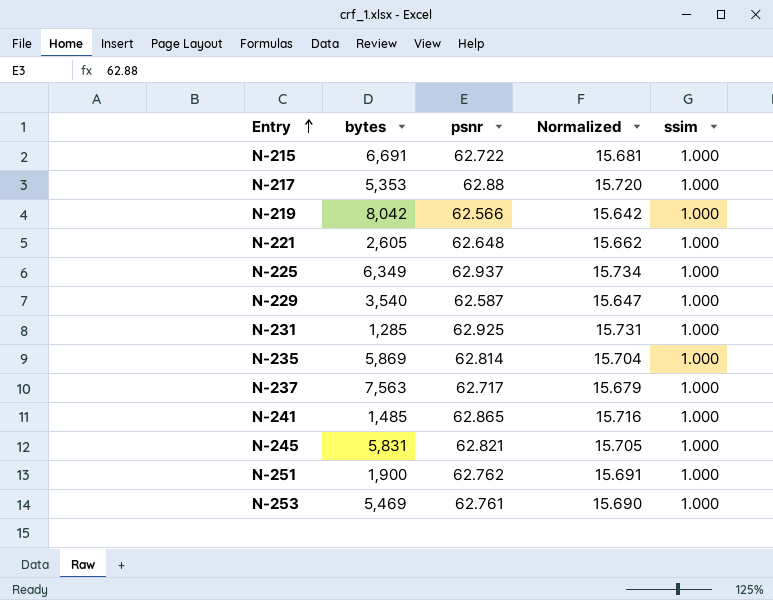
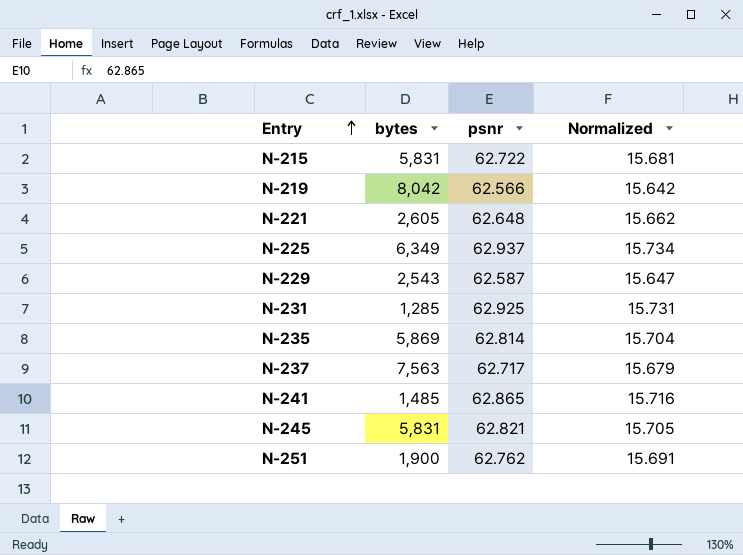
column ssim | position: 5 -> none
row N-217: 5,353 | 62.88 | 15.720 | 1.000 -> none
row N-253: 5,469 | 62.761 | 15.690 | 1.000 -> none
N-215 | bytes: 6,691 -> 5,831
N-229 | bytes: 3,540 -> 2,543

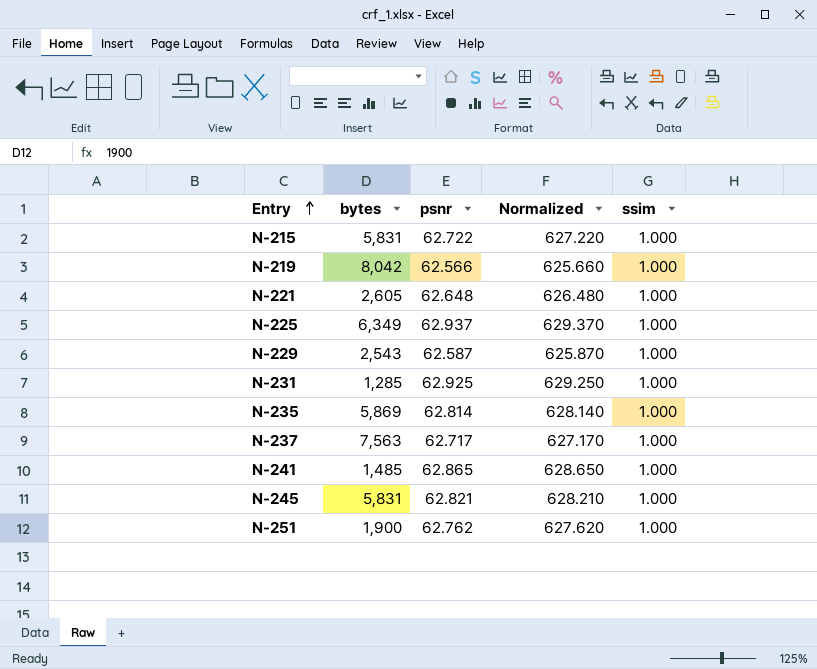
column Normalized | formula: [psnr] * 0.25 -> [psnr] * 10
column ssim | position: none -> 5

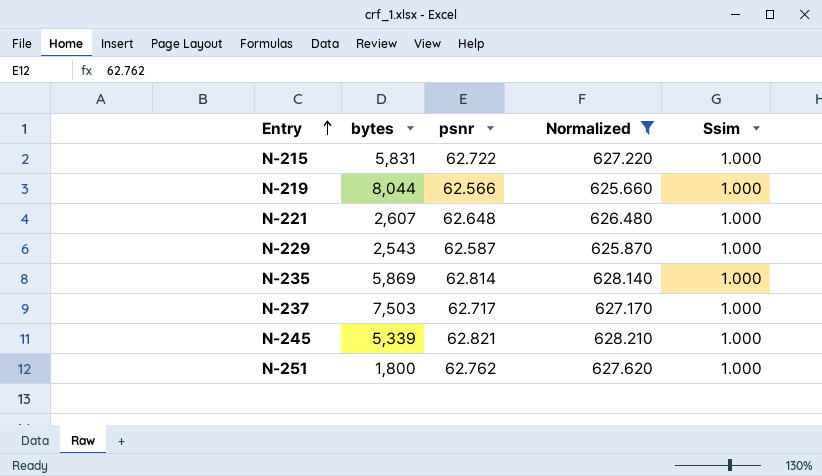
filter: none -> Normalized <= 628.210
column name: ssim -> Ssim
N-219 | bytes: 8,042 -> 8,044
N-221 | bytes: 2,605 -> 2,607
N-237 | bytes: 7,563 -> 7,503
N-245 | bytes: 5,831 -> 5,339
N-251 | bytes: 1,900 -> 1,800

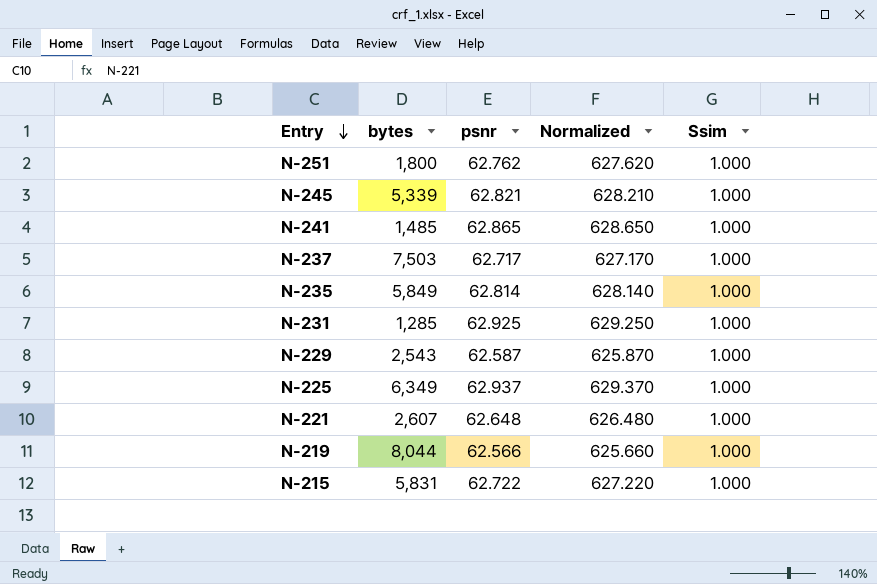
filter: Normalized <= 628.210 -> none
row order: Entry ascending -> Entry descending
N-235 | bytes: 5,869 -> 5,849

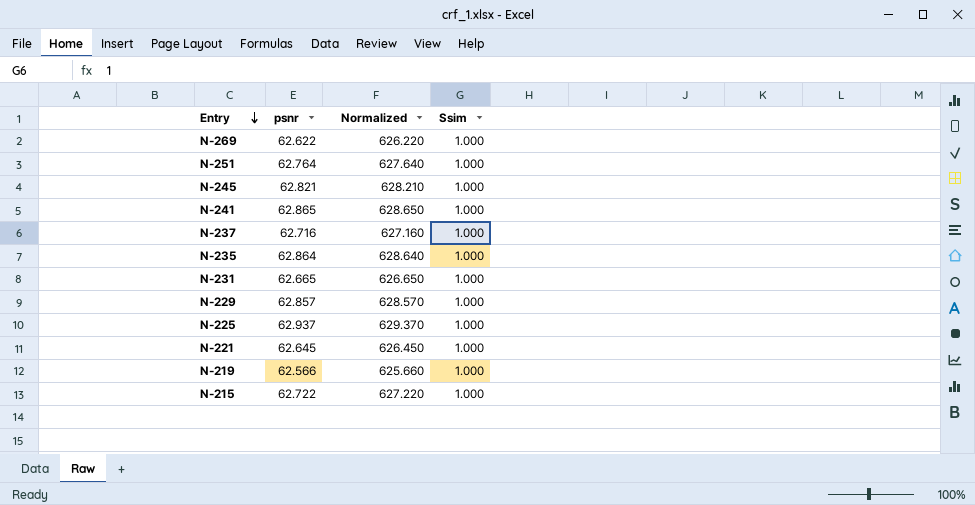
column bytes | position: 2 -> none
row N-269: none -> 62.622 | 626.220 | 1.000
N-251 | psnr: 62.762 -> 62.764
N-251 | Normalized: 627.620 -> 627.640
N-237 | psnr: 62.717 -> 62.716
N-237 | Normalized: 627.170 -> 627.160
N-235 | psnr: 62.814 -> 62.864
N-235 | Normalized: 628.140 -> 628.640
N-231 | psnr: 62.925 -> 62.665
N-231 | Normalized: 629.250 -> 626.650
N-229 | psnr: 62.587 -> 62.857
N-229 | Normalized: 625.870 -> 628.570
N-221 | psnr: 62.648 -> 62.645
N-221 | Normalized: 626.480 -> 626.450

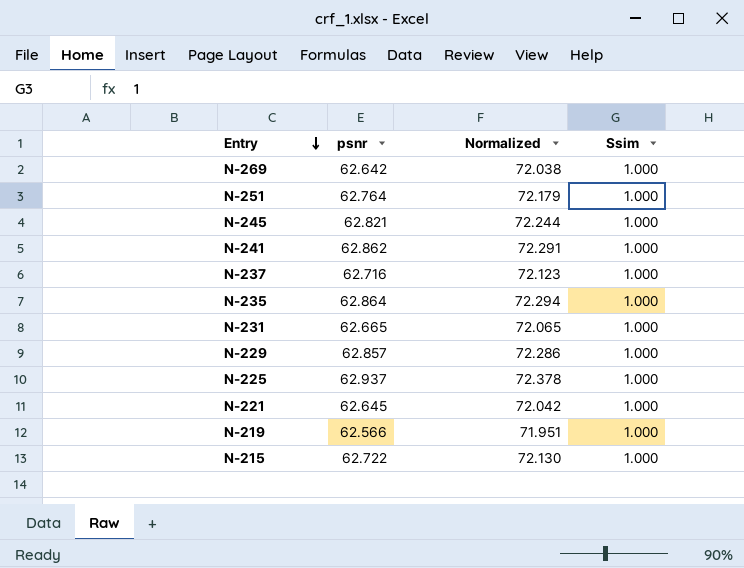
column Normalized | formula: [psnr] * 10 -> [psnr] * 1.15
N-269 | psnr: 62.622 -> 62.642
N-241 | psnr: 62.865 -> 62.862

